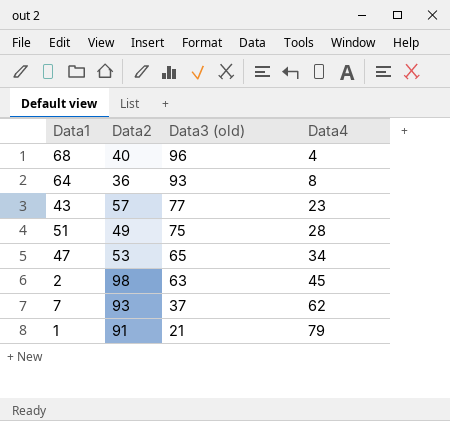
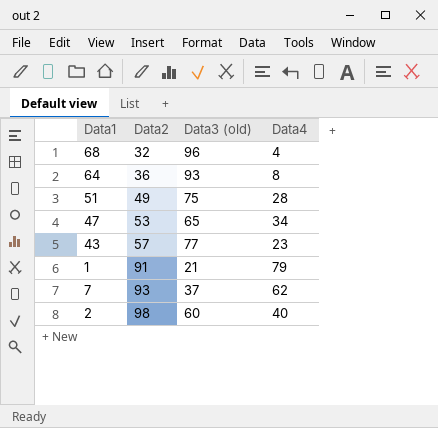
row order: Data3 (old) descending -> Data2 ascending
68 | Data2: 40 -> 32
2 | Data3 (old): 63 -> 60
2 | Data4: 45 -> 40

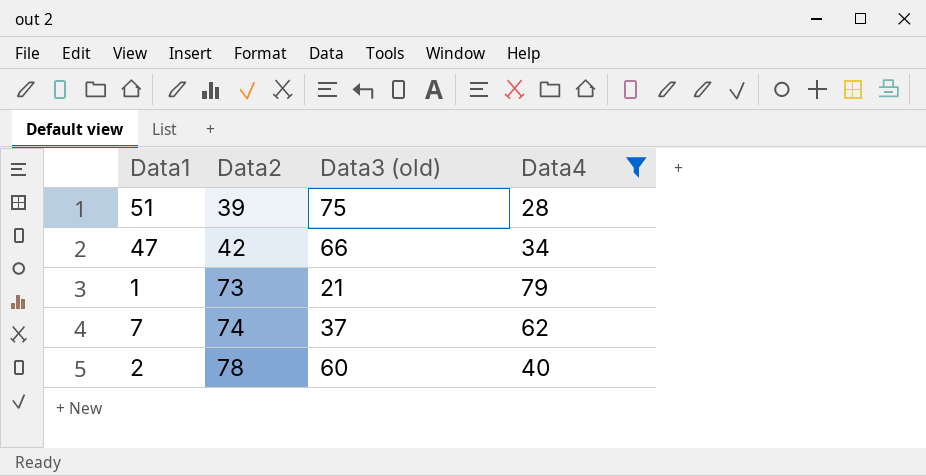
filter: none -> Data4 >= 28
51 | Data2: 49 -> 39
47 | Data2: 53 -> 42
47 | Data3 (old): 65 -> 66
1 | Data2: 91 -> 73
7 | Data2: 93 -> 74
2 | Data2: 98 -> 78

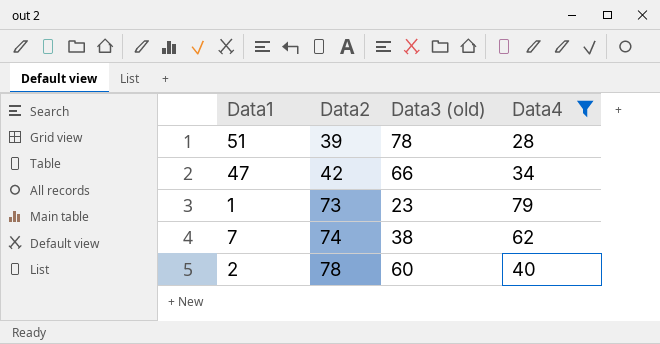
51 | Data3 (old): 75 -> 78
1 | Data3 (old): 21 -> 23
7 | Data3 (old): 37 -> 38

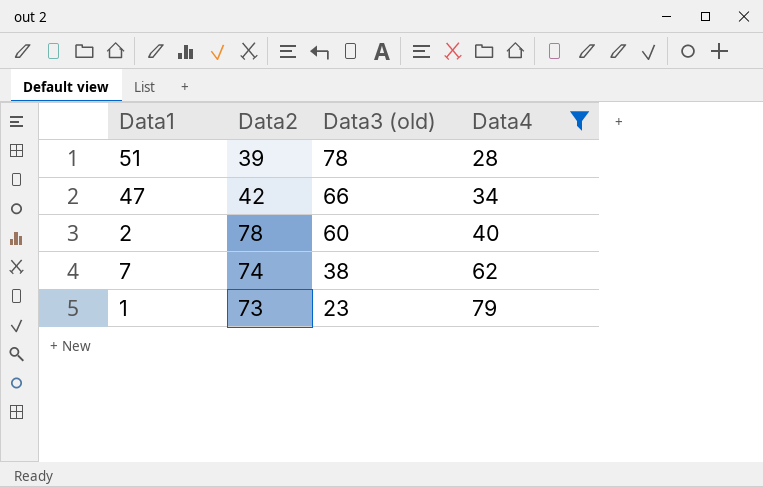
row order: Data2 ascending -> Data3 (old) descending

